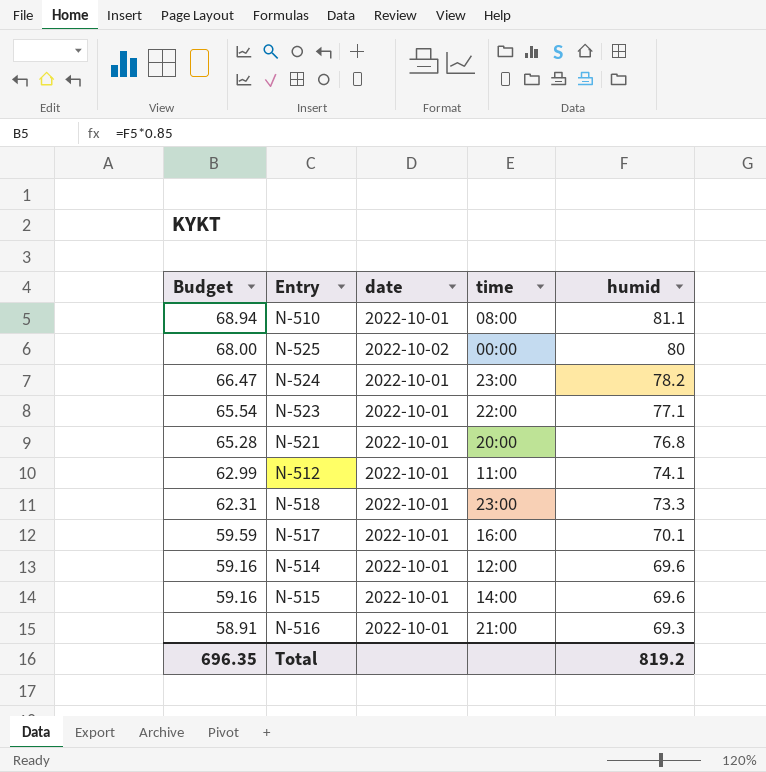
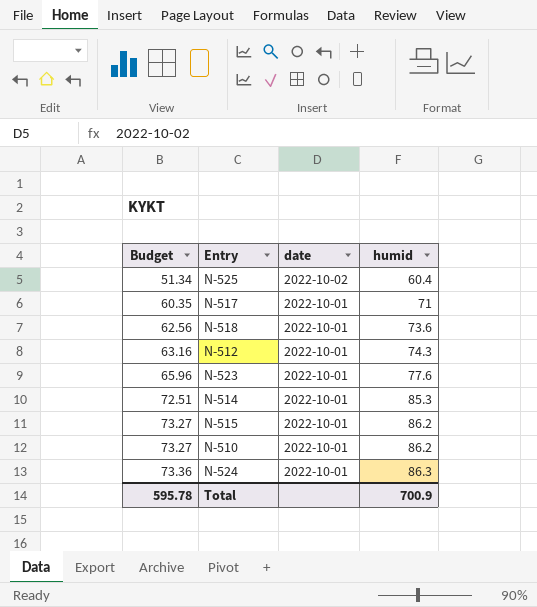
row order: Budget descending -> Budget ascending
column time | position: 4 -> none
row N-521: 65.28 | 2022-10-01 | 20:00 | 76.8 -> none
row N-516: 58.91 | 2022-10-01 | 21:00 | 69.3 -> none
N-525 | Budget: 68.00 -> 51.34
N-525 | humid: 80 -> 60.4
N-517 | Budget: 59.59 -> 60.35
N-517 | humid: 70.1 -> 71
N-518 | Budget: 62.31 -> 62.56
N-518 | humid: 73.3 -> 73.6
N-512 | Budget: 62.99 -> 63.16
N-512 | humid: 74.1 -> 74.3
N-523 | Budget: 65.54 -> 65.96
N-523 | humid: 77.1 -> 77.6
N-514 | Budget: 59.16 -> 72.51
N-514 | humid: 69.6 -> 85.3
N-515 | Budget: 59.16 -> 73.27
N-515 | humid: 69.6 -> 86.2
N-510 | Budget: 68.94 -> 73.27
N-510 | humid: 81.1 -> 86.2
N-524 | Budget: 66.47 -> 73.36
N-524 | humid: 78.2 -> 86.3
Total | Budget: 696.35 -> 595.78
Total | humid: 819.2 -> 700.9

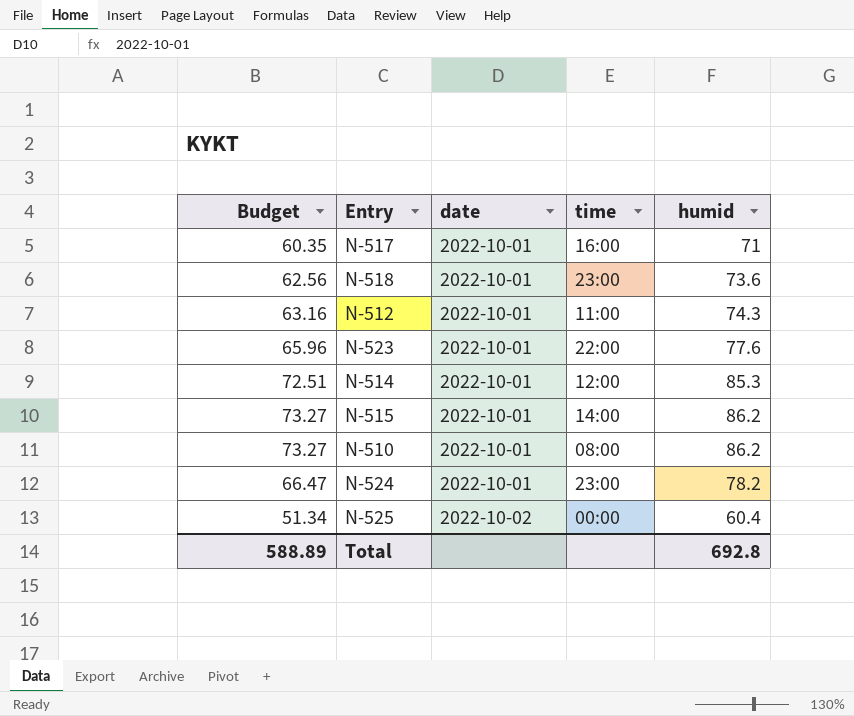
row order: Budget ascending -> date ascending
column time | position: none -> 4
N-524 | Budget: 73.36 -> 66.47
N-524 | humid: 86.3 -> 78.2
Total | Budget: 595.78 -> 588.89
Total | humid: 700.9 -> 692.8

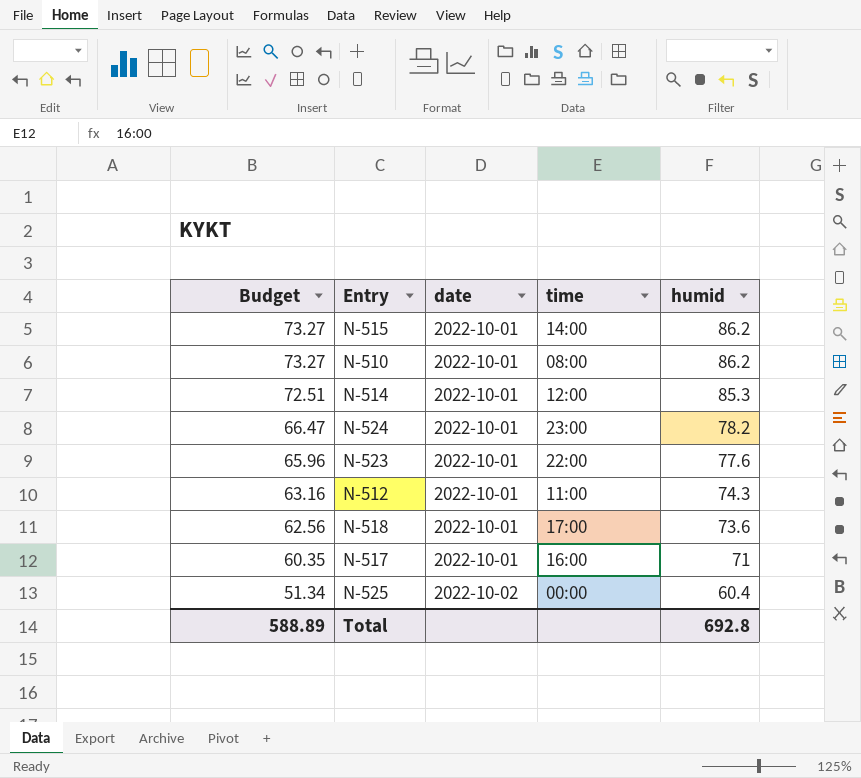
row order: date ascending -> Budget descending
N-518 | time: 23:00 -> 17:00

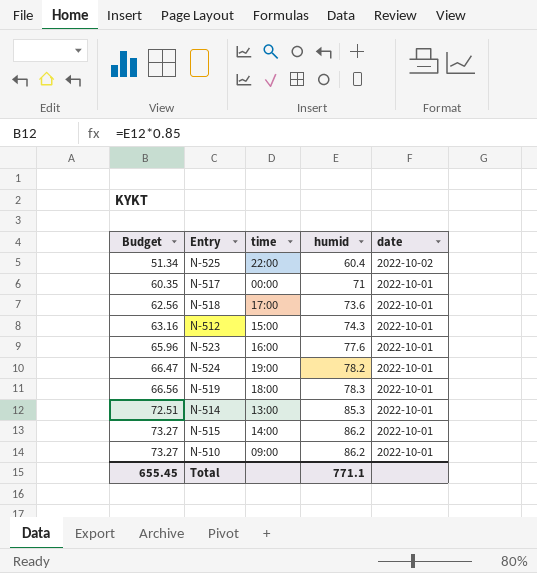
row order: Budget descending -> Budget ascending
column date | position: 3 -> 5
N-525 | time: 00:00 -> 22:00
N-517 | time: 16:00 -> 00:00
N-512 | time: 11:00 -> 15:00
N-523 | time: 22:00 -> 16:00
N-524 | time: 23:00 -> 19:00
row N-519: none -> 66.56 | 18:00 | 78.3 | 2022-10-01
N-514 | time: 12:00 -> 13:00
N-510 | time: 08:00 -> 09:00
Total | Budget: 588.89 -> 655.45
Total | humid: 692.8 -> 771.1

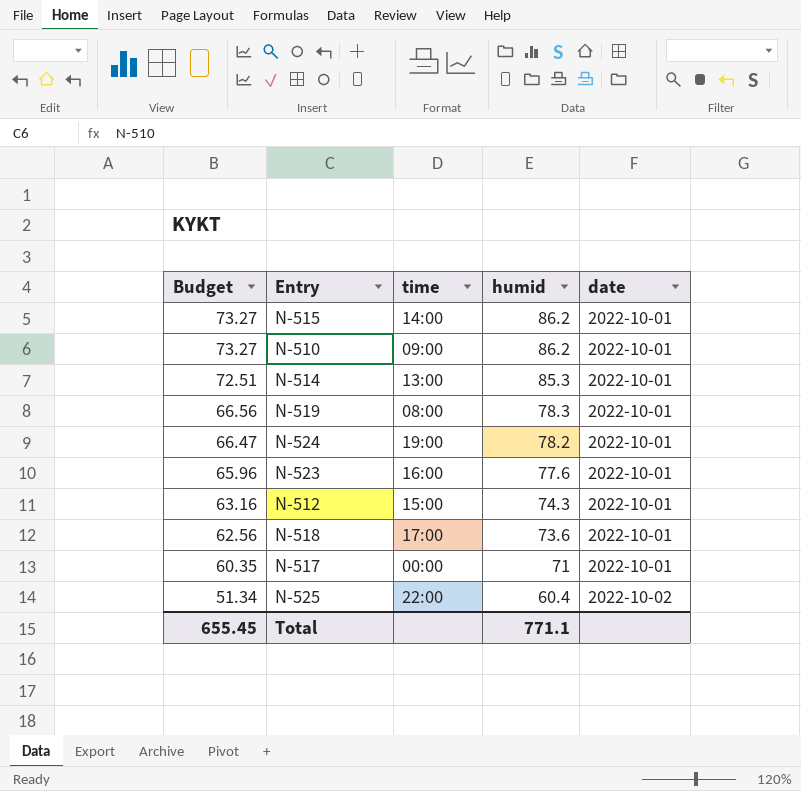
row order: Budget ascending -> Budget descending
N-519 | time: 18:00 -> 08:00

